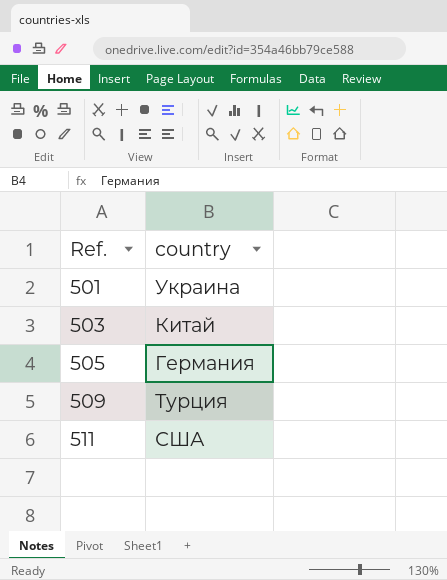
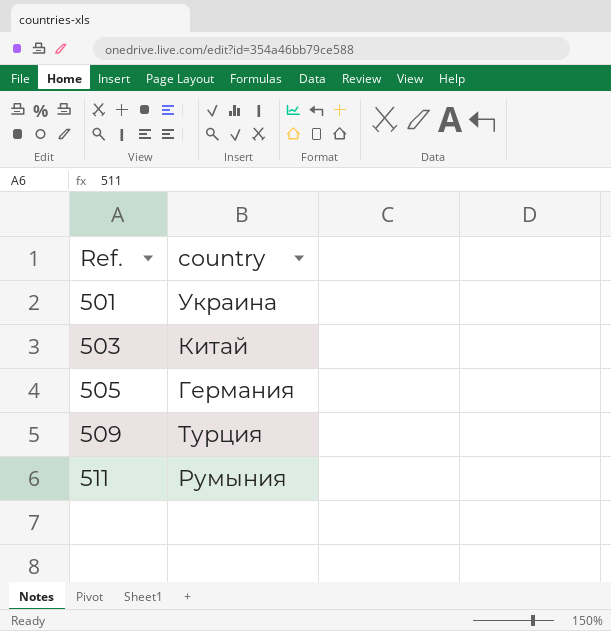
511 | country: США -> Румыния

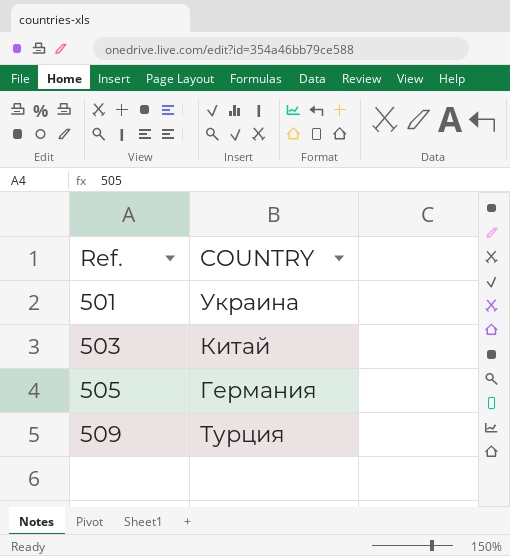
column name: country -> COUNTRY
row 511: Румыния -> none

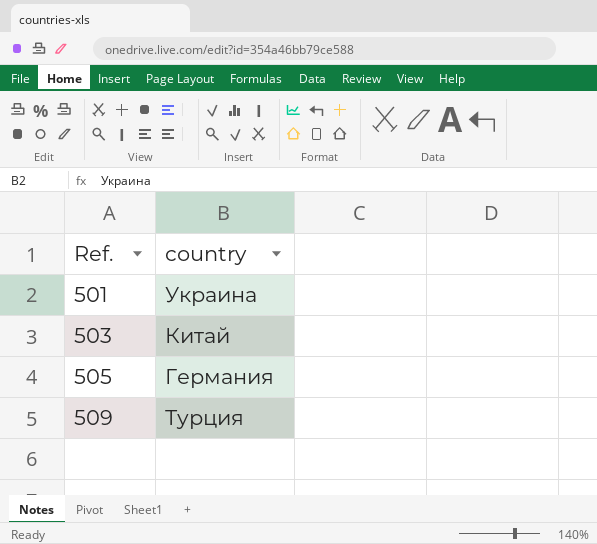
column name: COUNTRY -> country

